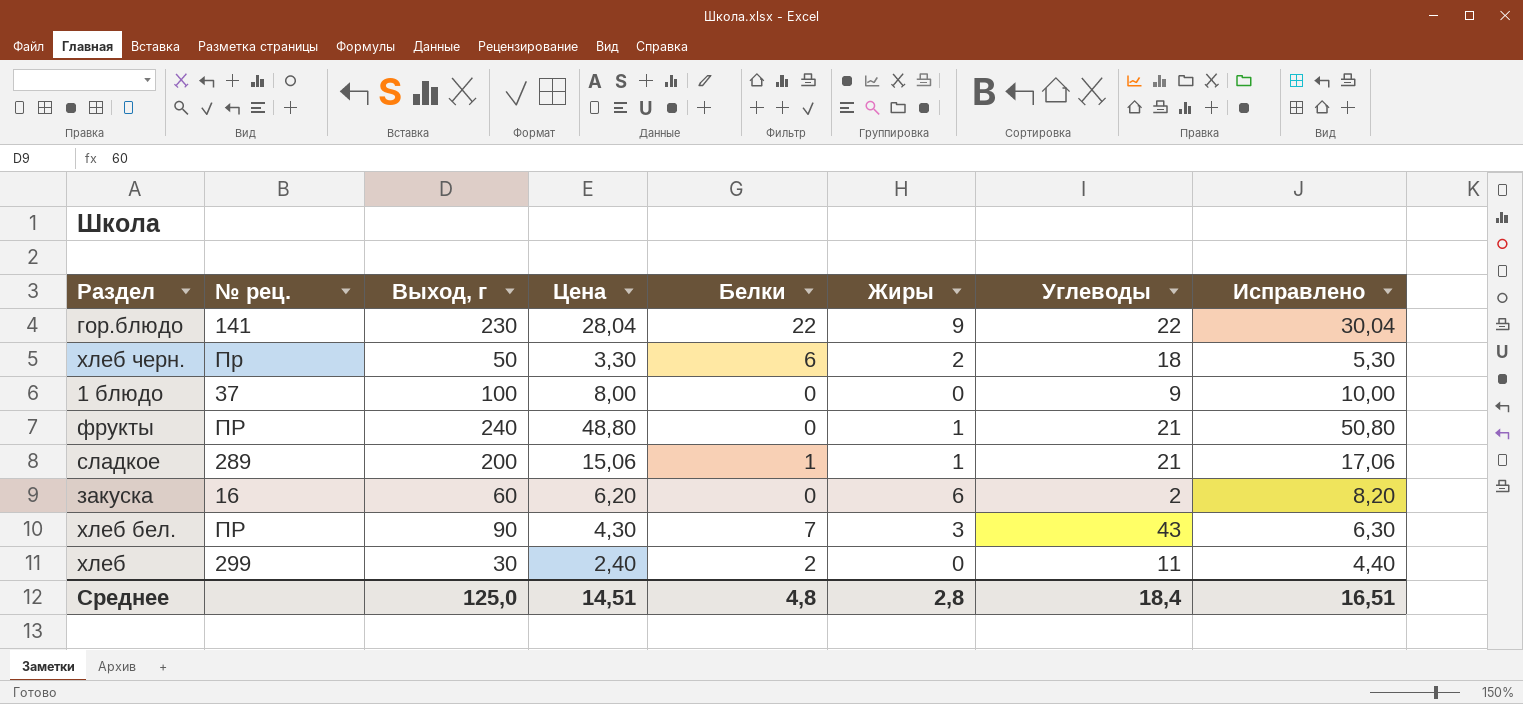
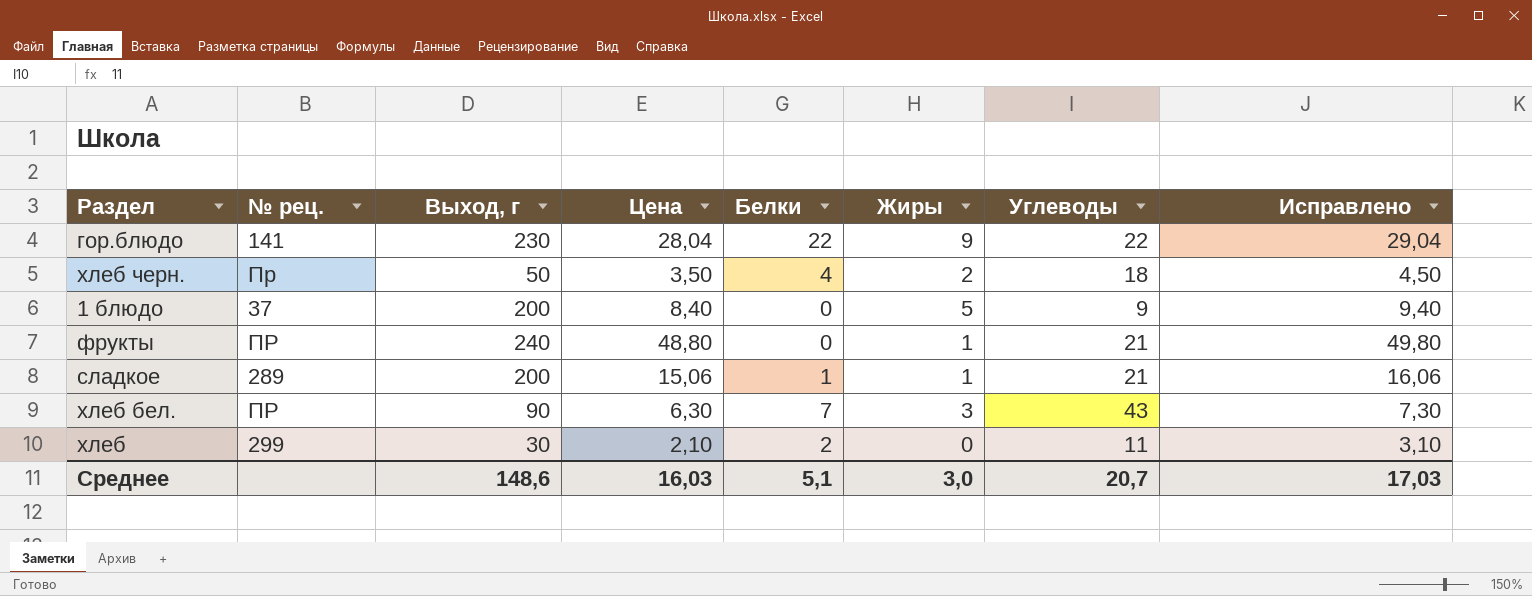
column Исправлено | formula: [Цена] + 2 -> [Цена] + 1
row закуска: 16 | 60 | 6,20 | 0 | 6 | 2 | 8,20 -> none
хлеб черн. | Цена: 3,30 -> 3,50
хлеб черн. | Белки: 6 -> 4
1 блюдо | Выход, г: 100 -> 200
1 блюдо | Цена: 8,00 -> 8,40
1 блюдо | Жиры: 0 -> 5
хлеб бел. | Цена: 4,30 -> 6,30
хлеб | Цена: 2,40 -> 2,10
Среднее | Выход, г: 125,0 -> 148,6
Среднее | Цена: 14,51 -> 16,03
Среднее | Белки: 4,8 -> 5,1
Среднее | Жиры: 2,8 -> 3,0
Среднее | Углеводы: 18,4 -> 20,7
Среднее | Исправлено: 16,51 -> 17,03

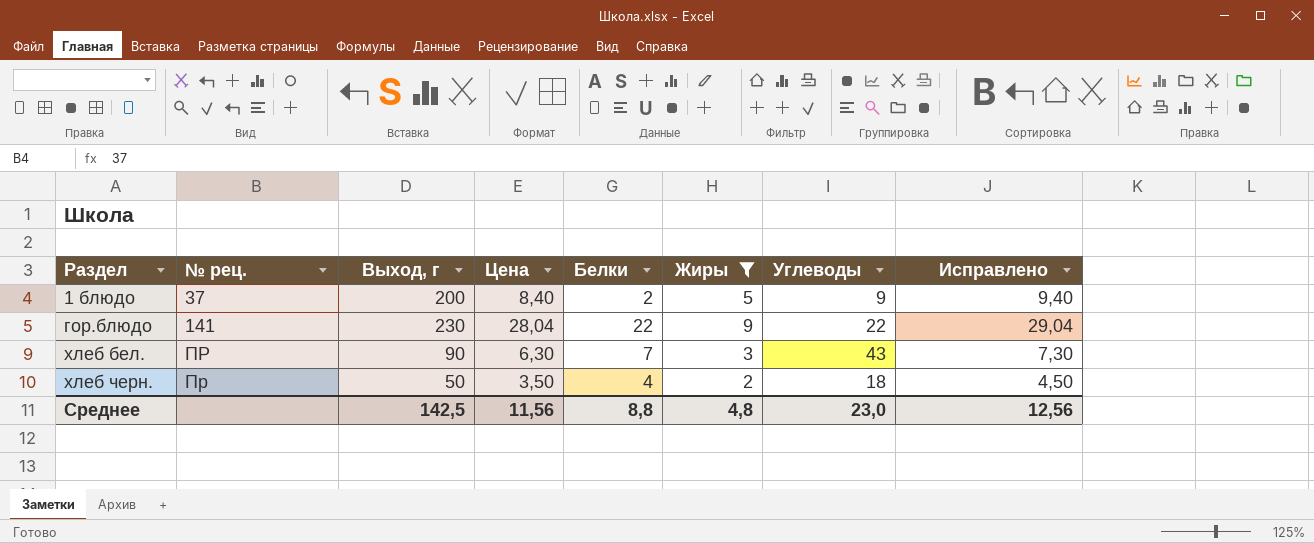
filter: none -> Жиры >= 2
row order: none -> Раздел ascending
1 блюдо | Белки: 0 -> 2
Среднее | Выход, г: 148,6 -> 142,5
Среднее | Цена: 16,03 -> 11,56
Среднее | Белки: 5,1 -> 8,8
Среднее | Жиры: 3,0 -> 4,8
Среднее | Углеводы: 20,7 -> 23,0
Среднее | Исправлено: 17,03 -> 12,56

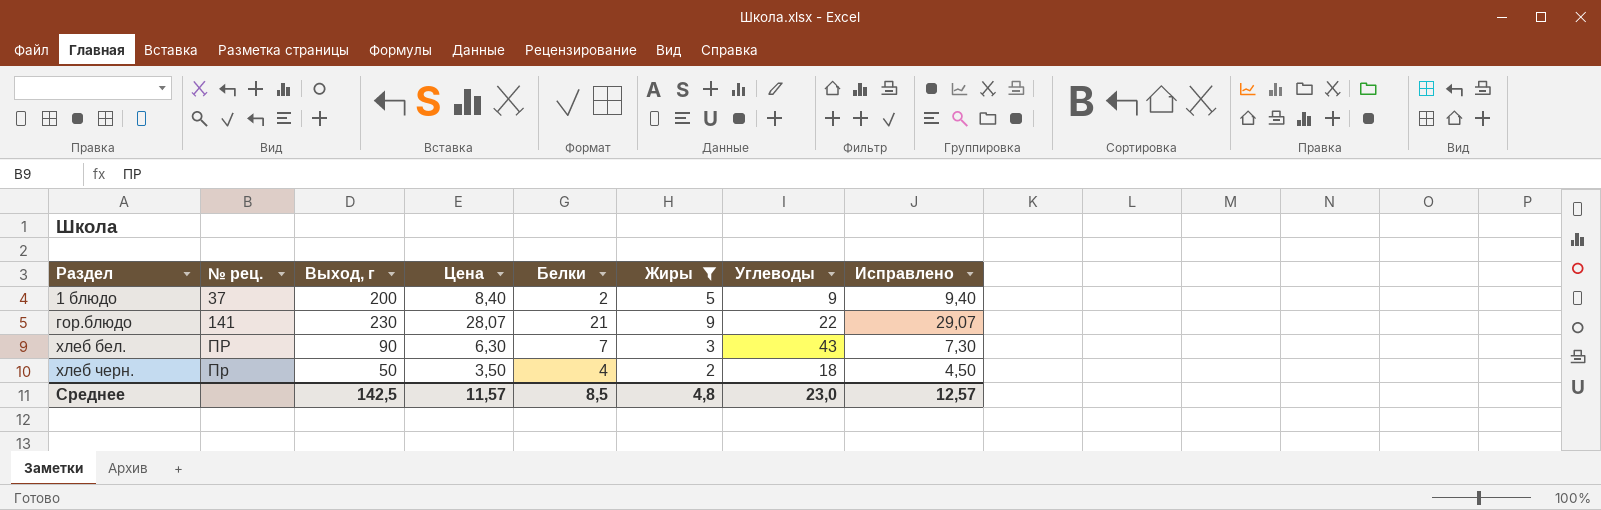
гор.блюдо | Цена: 28,04 -> 28,07
гор.блюдо | Белки: 22 -> 21
гор.блюдо | Исправлено: 29,04 -> 29,07
Среднее | Цена: 11,56 -> 11,57
Среднее | Белки: 8,8 -> 8,5
Среднее | Исправлено: 12,56 -> 12,57

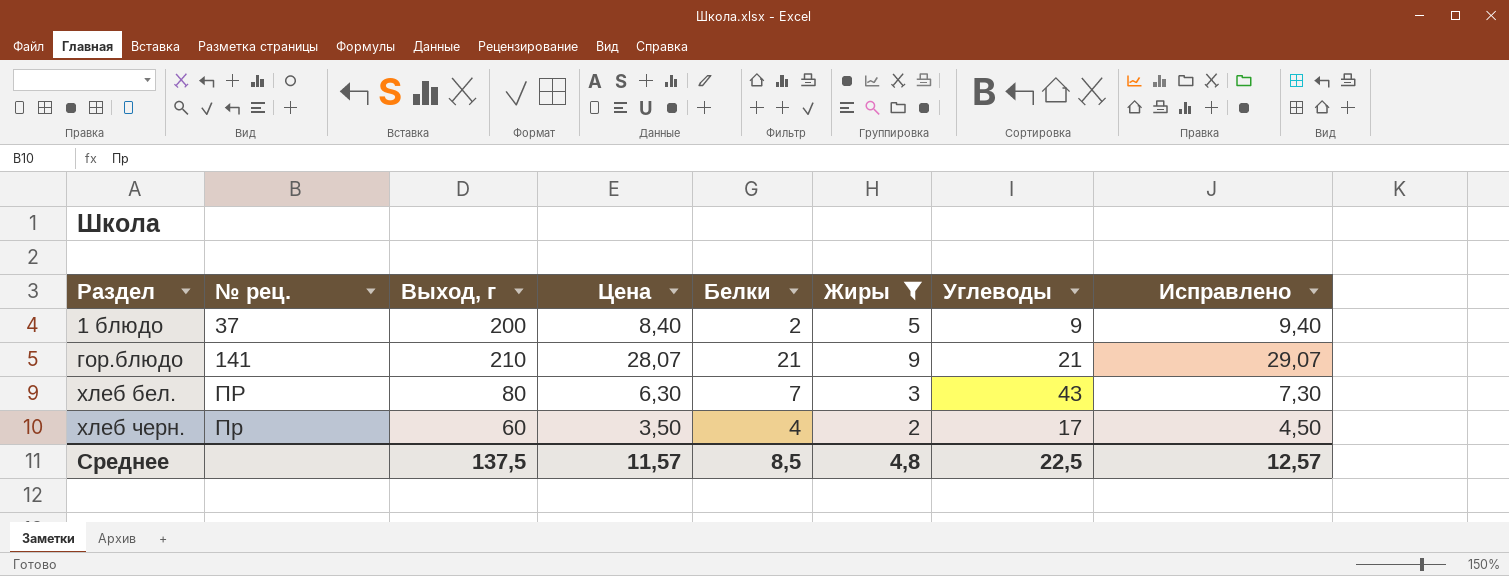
гор.блюдо | Выход, г: 230 -> 210
гор.блюдо | Углеводы: 22 -> 21
хлеб бел. | Выход, г: 90 -> 80
хлеб черн. | Выход, г: 50 -> 60
хлеб черн. | Углеводы: 18 -> 17
Среднее | Выход, г: 142,5 -> 137,5
Среднее | Углеводы: 23,0 -> 22,5

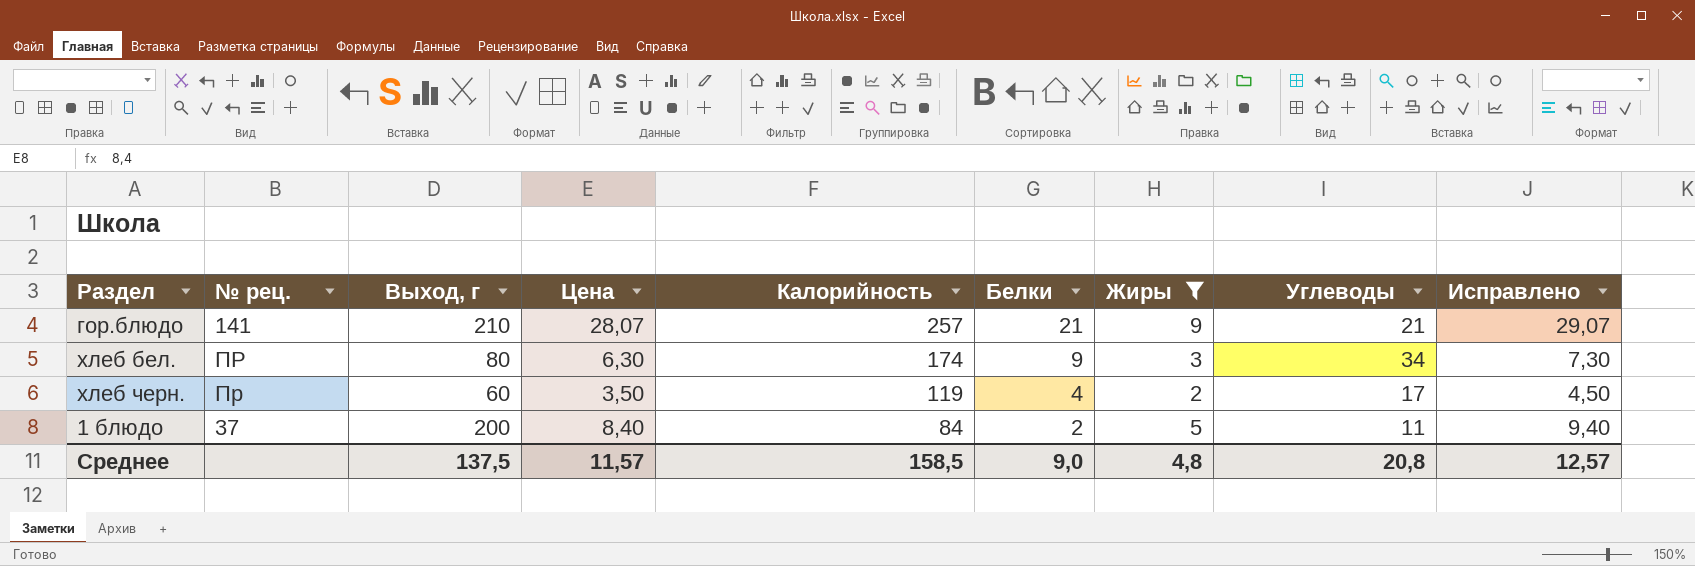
row order: Раздел ascending -> Калорийность descending
column Калорийность | position: none -> 5
хлеб бел. | Белки: 7 -> 9
хлеб бел. | Углеводы: 43 -> 34
1 блюдо | Углеводы: 9 -> 11
Среднее | Белки: 8,5 -> 9,0
Среднее | Углеводы: 22,5 -> 20,8

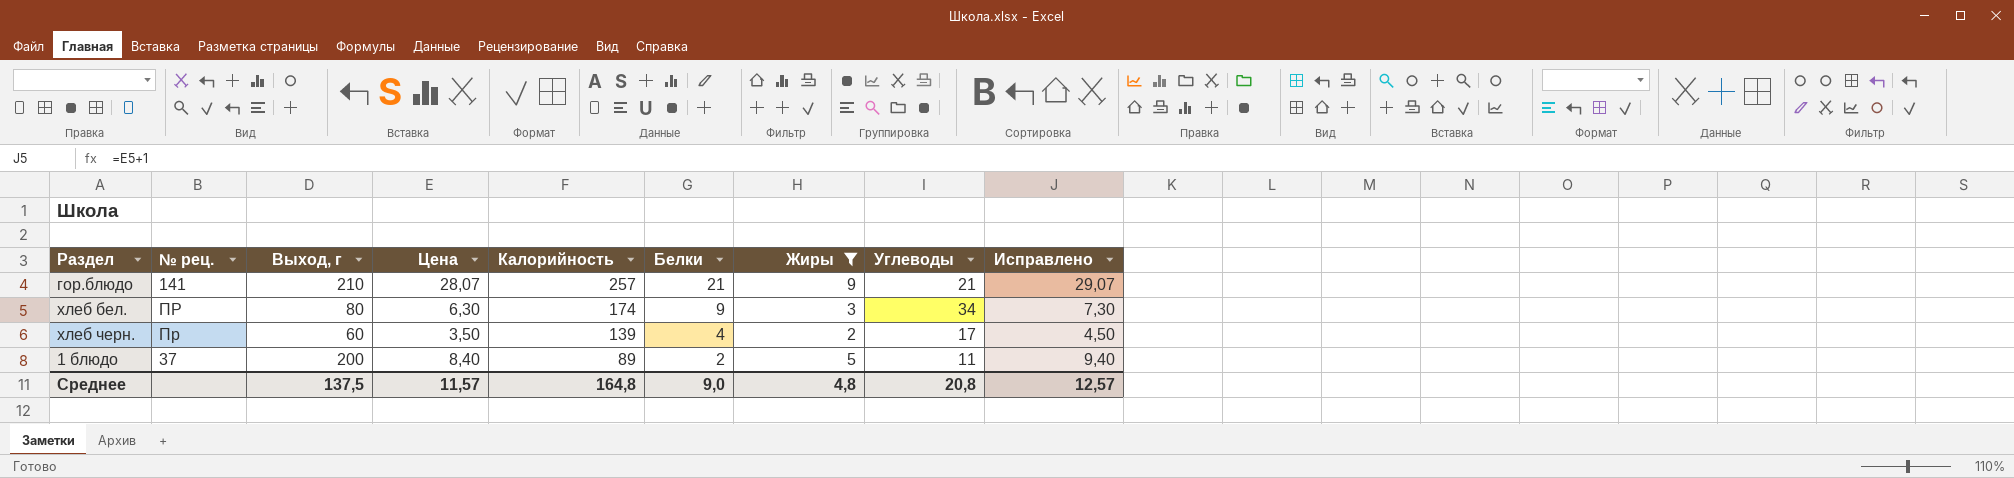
хлеб черн. | Калорийность: 119 -> 139
1 блюдо | Калорийность: 84 -> 89
Среднее | Калорийность: 158,5 -> 164,8

